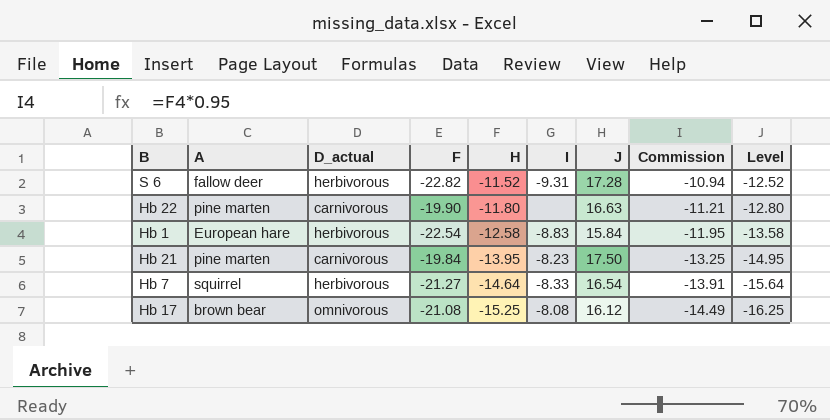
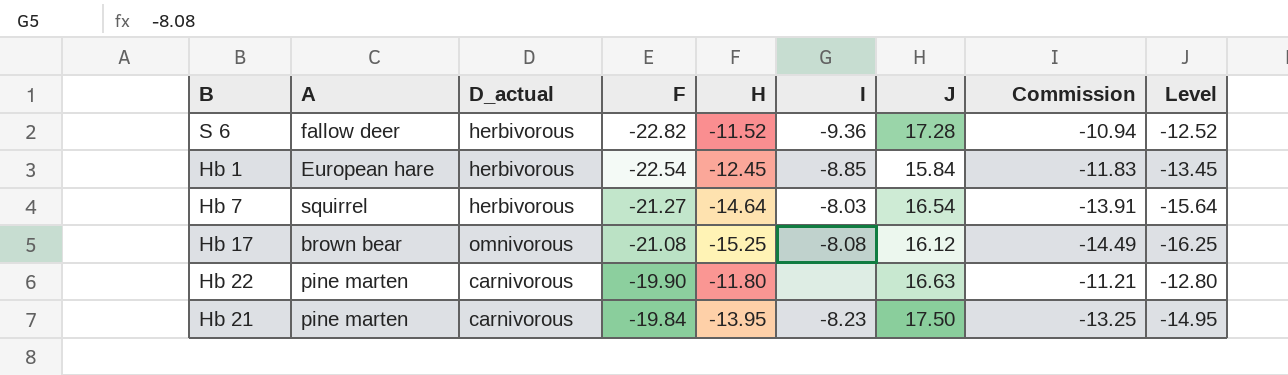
row order: H descending -> F ascending
S 6 | I: -9.31 -> -9.36
Hb 1 | H: -12.58 -> -12.45
Hb 1 | I: -8.83 -> -8.85
Hb 1 | Commission: -11.95 -> -11.83
Hb 1 | Level: -13.58 -> -13.45
Hb 7 | I: -8.33 -> -8.03

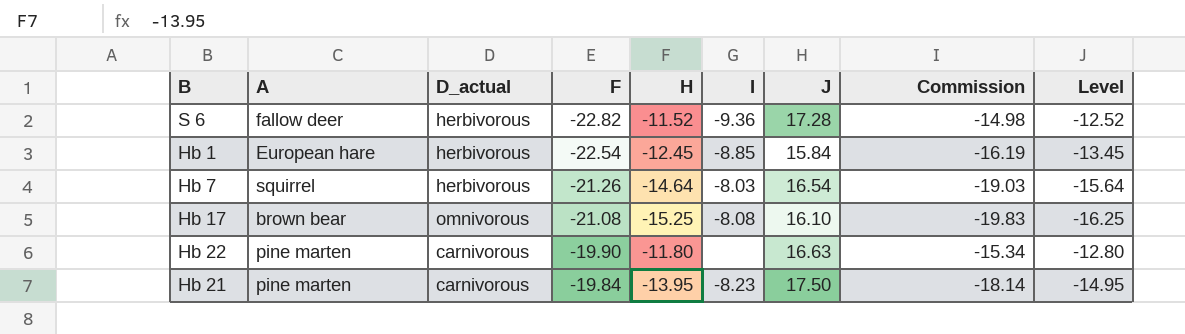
column Commission | formula: [H] * 0.95 -> [H] * 1.3
Hb 7 | F: -21.27 -> -21.26
Hb 17 | J: 16.12 -> 16.10

